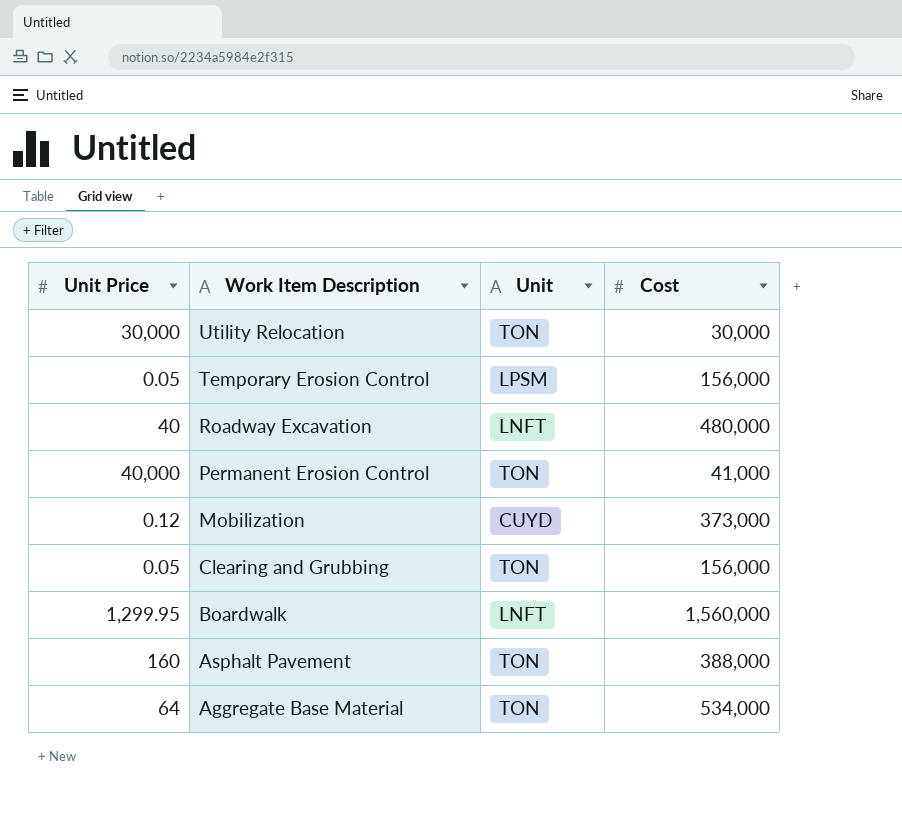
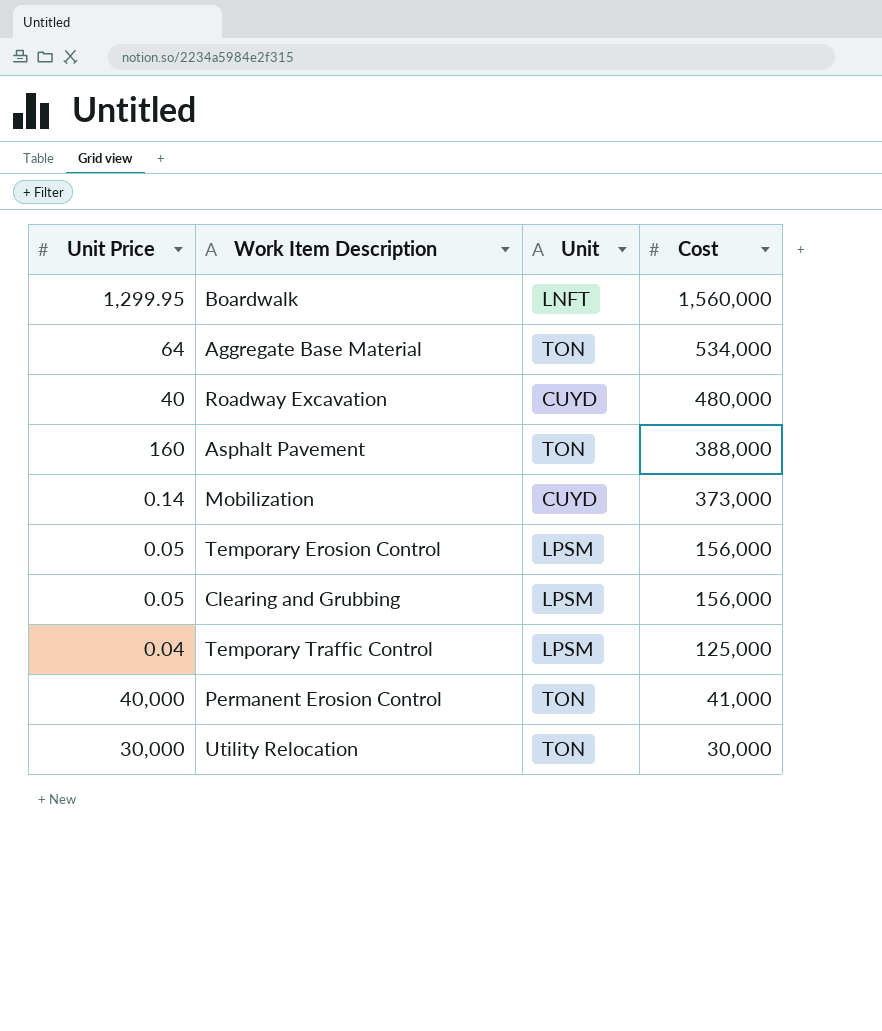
row order: Work Item Description descending -> Cost descending
Roadway Excavation | Unit: LNFT -> CUYD
Mobilization | Unit Price: 0.12 -> 0.14
Clearing and Grubbing | Unit: TON -> LPSM
row Temporary Traffic Control: none -> 0.04 | LPSM | 125,000

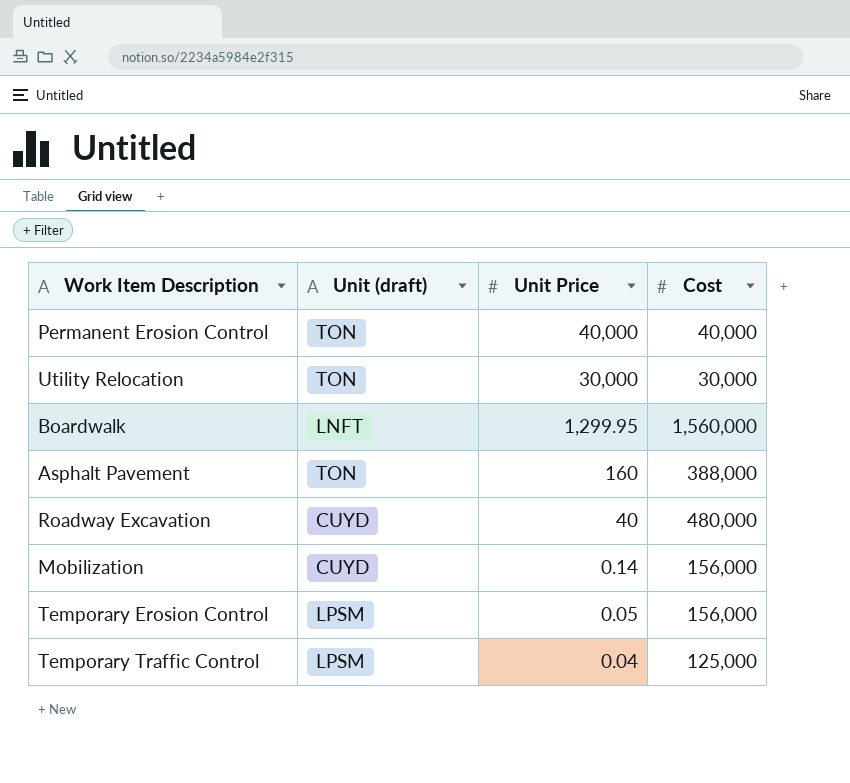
row order: Cost descending -> Unit Price descending
column name: Unit -> Unit (draft)
column Unit Price | position: 1 -> 3
row Aggregate Base Material: 64 | TON | 534,000 -> none
row Clearing and Grubbing: 0.05 | LPSM | 156,000 -> none
Permanent Erosion Control | Cost: 41,000 -> 40,000
Mobilization | Cost: 373,000 -> 156,000

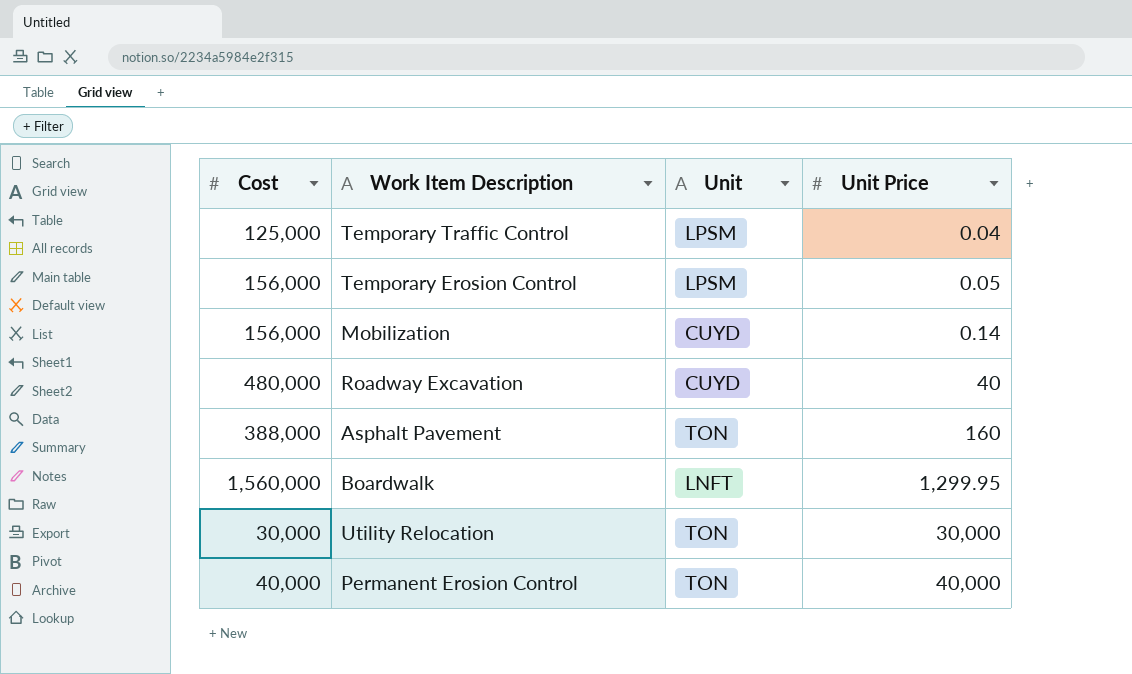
row order: Unit Price descending -> Unit Price ascending
column Cost | position: 4 -> 1
column name: Unit (draft) -> Unit

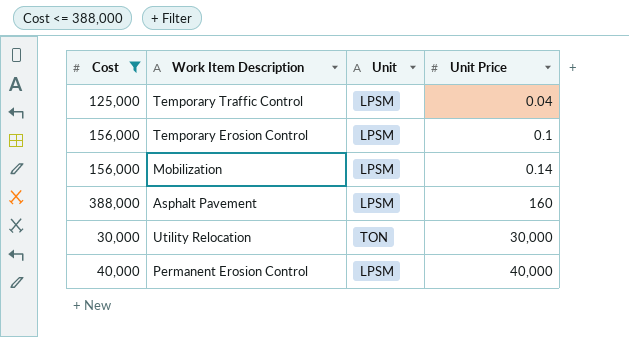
filter: none -> Cost <= 388,000
Temporary Erosion Control | Unit Price: 0.05 -> 0.1
Mobilization | Unit: CUYD -> LPSM
Asphalt Pavement | Unit: TON -> LPSM
Permanent Erosion Control | Unit: TON -> LPSM

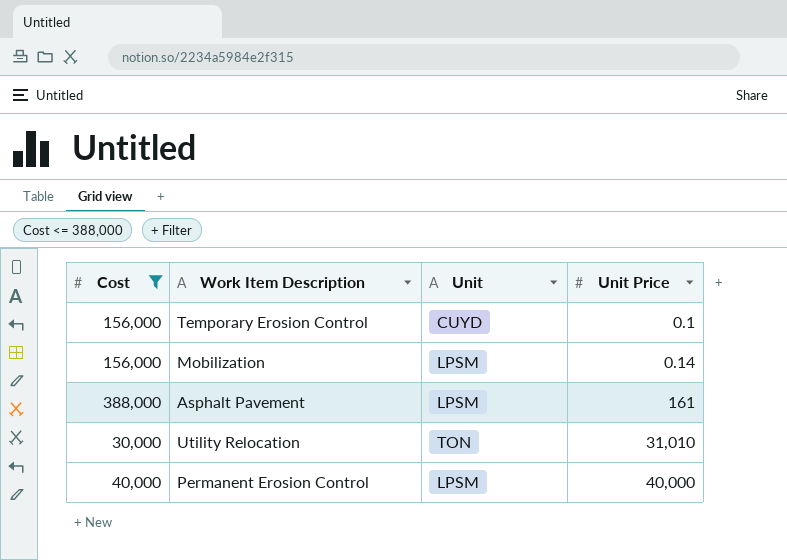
row Temporary Traffic Control: 125,000 | LPSM | 0.04 -> none
Temporary Erosion Control | Unit: LPSM -> CUYD
Asphalt Pavement | Unit Price: 160 -> 161
Utility Relocation | Unit Price: 30,000 -> 31,010

